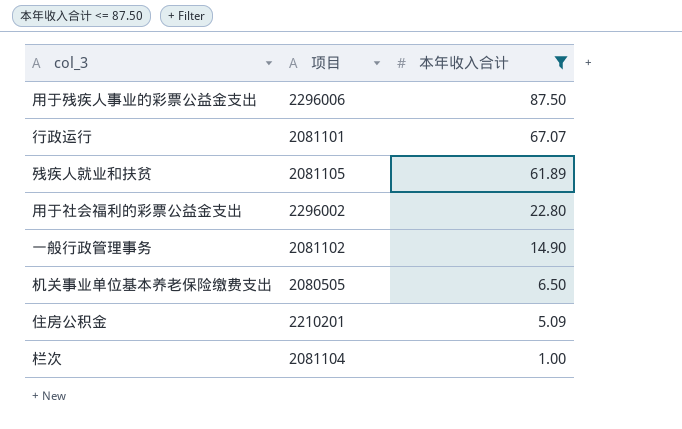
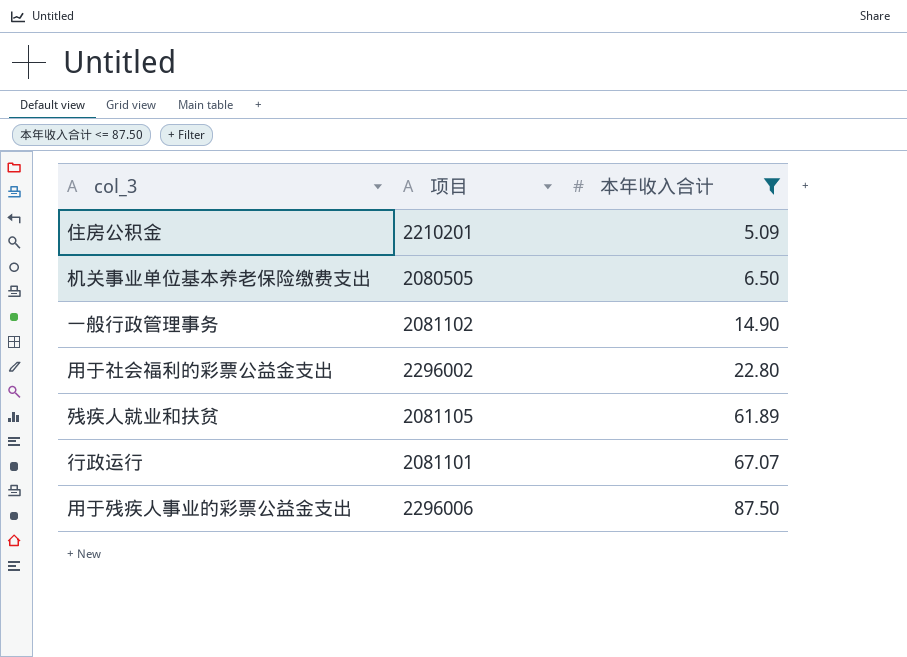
row order: 本年收入合计 descending -> 本年收入合计 ascending
row 栏次: 2081104 | 1.00 -> none

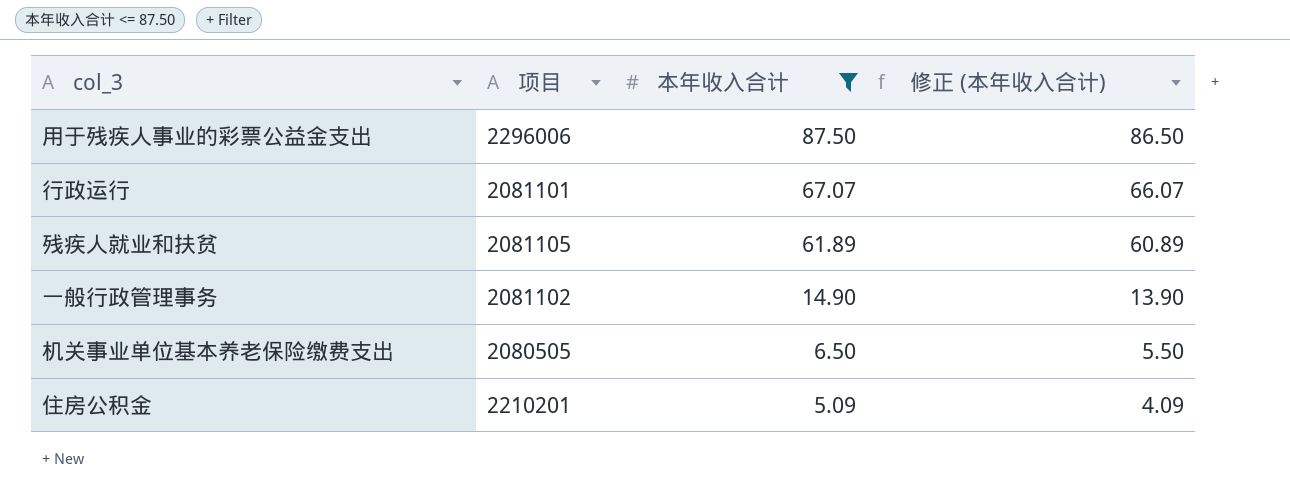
row order: 本年收入合计 ascending -> 本年收入合计 descending
column 修正 (本年收入合计) | formula: none -> [本年收入合计] - 1
row 用于社会福利的彩票公益金支出: 2296002 | 22.80 -> none

